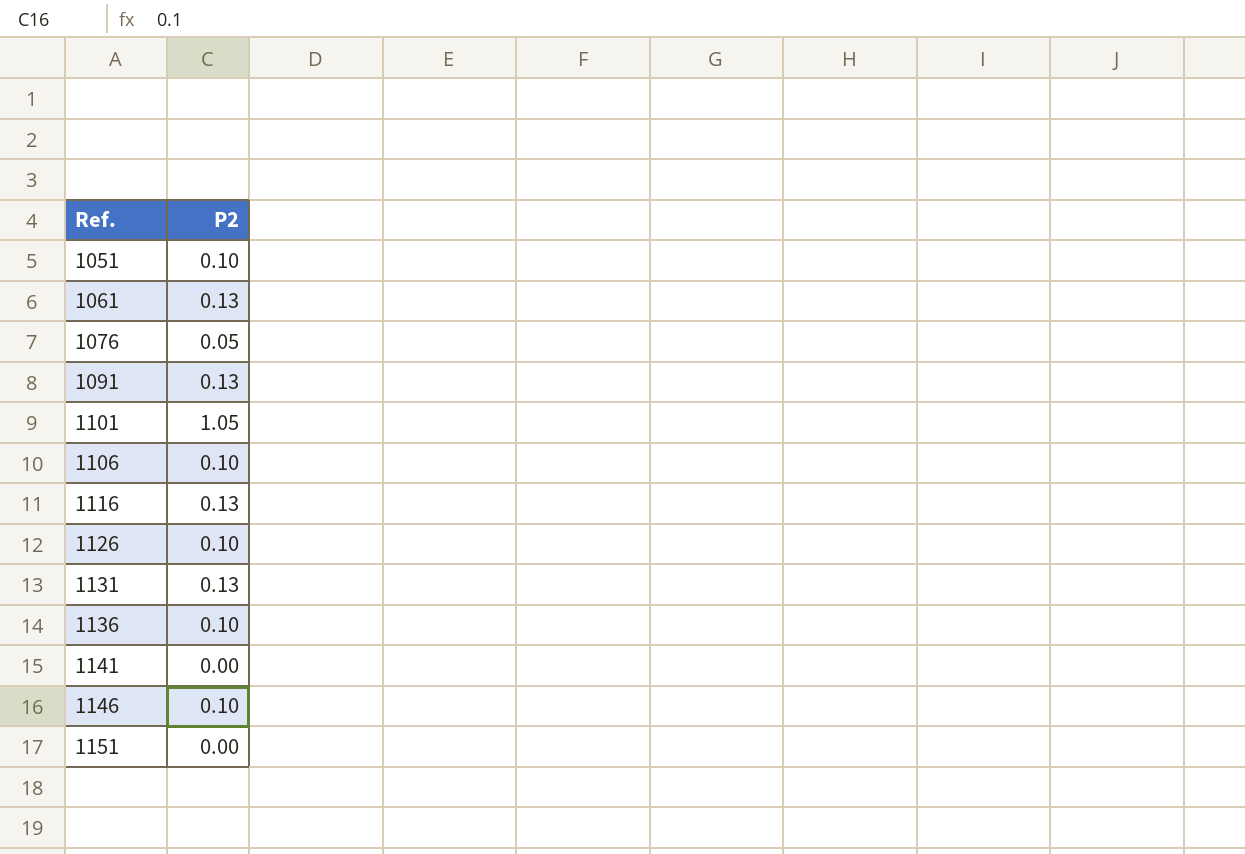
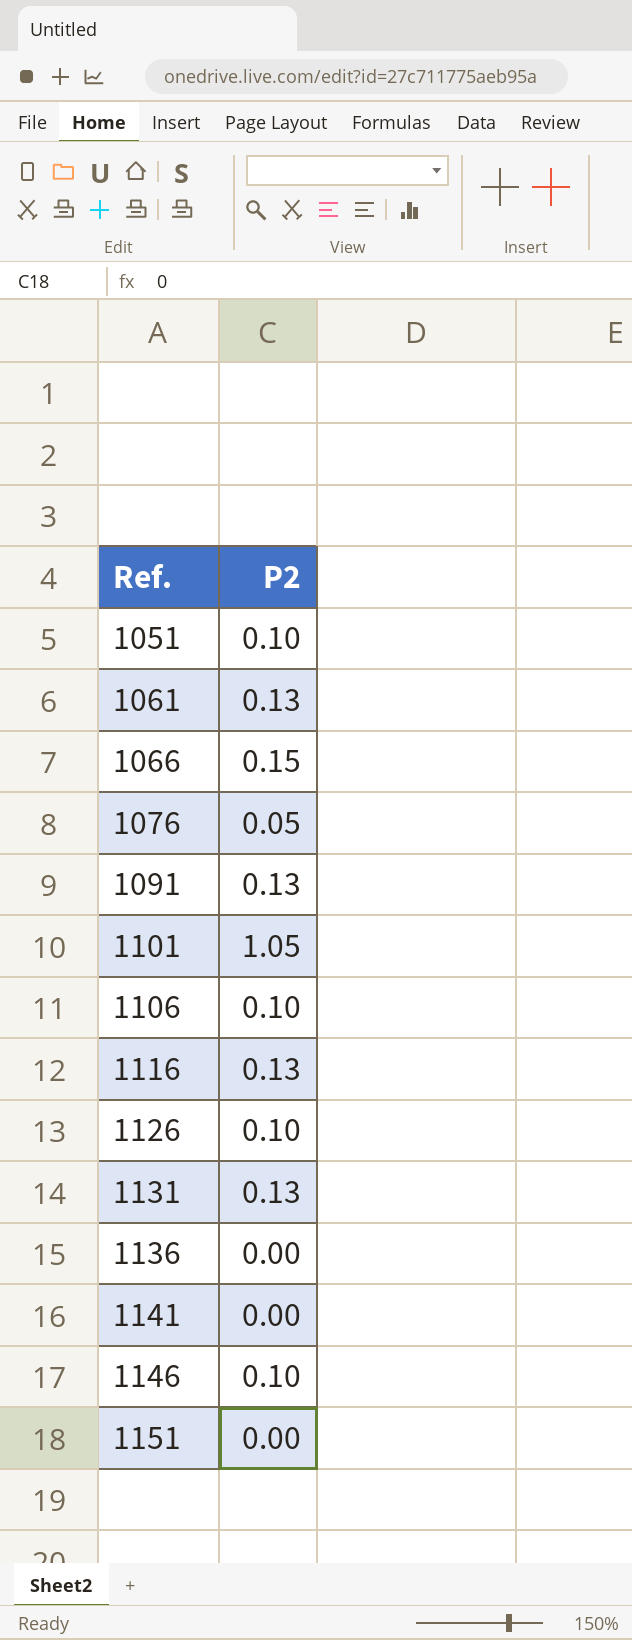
row 1066: none -> 0.15
1136 | P2: 0.10 -> 0.00

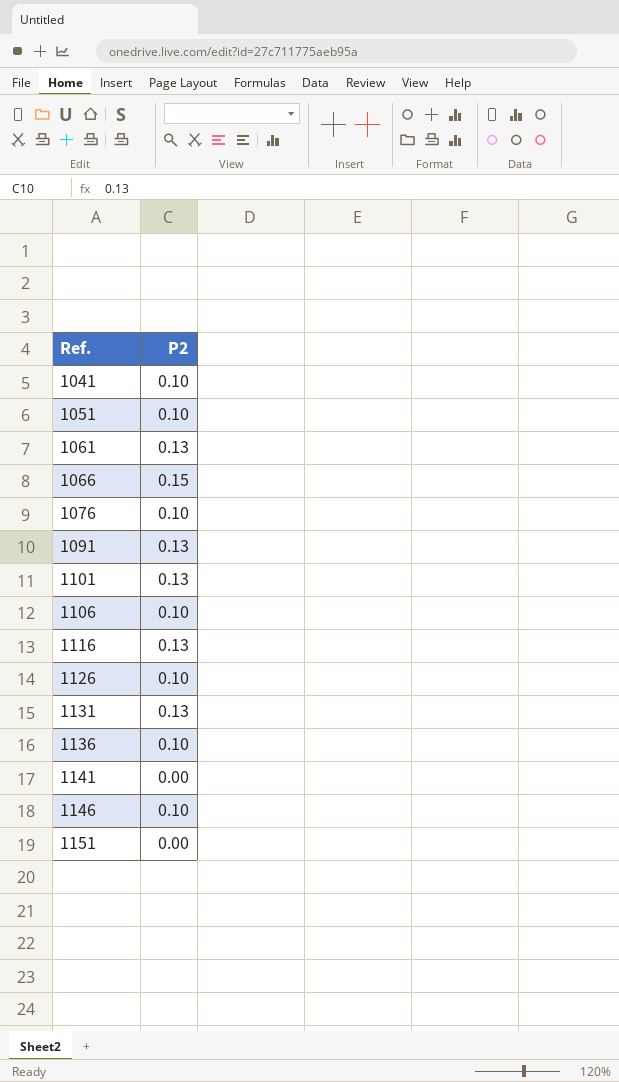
row 1041: none -> 0.10
1076 | P2: 0.05 -> 0.10
1101 | P2: 1.05 -> 0.13
1136 | P2: 0.00 -> 0.10

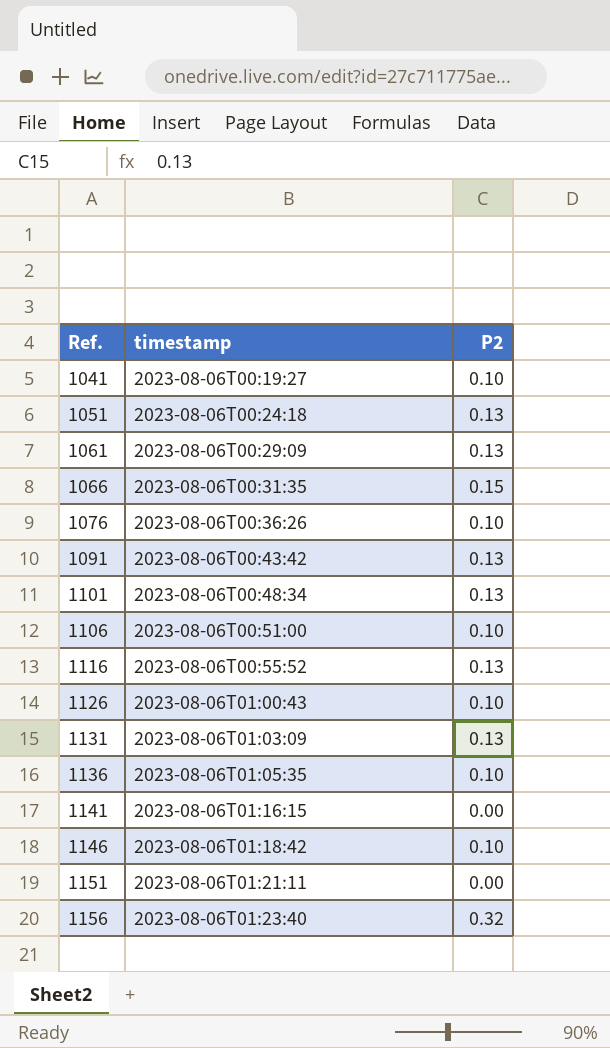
column timestamp | position: none -> 2
1051 | P2: 0.10 -> 0.13
row 1156: none -> 2023-08-06T01:23:40 | 0.32

